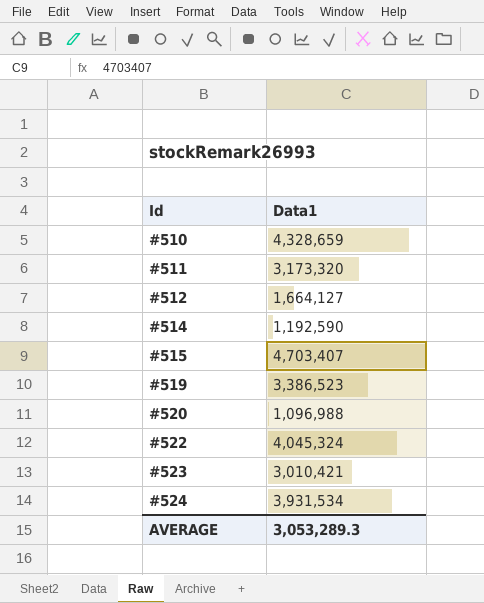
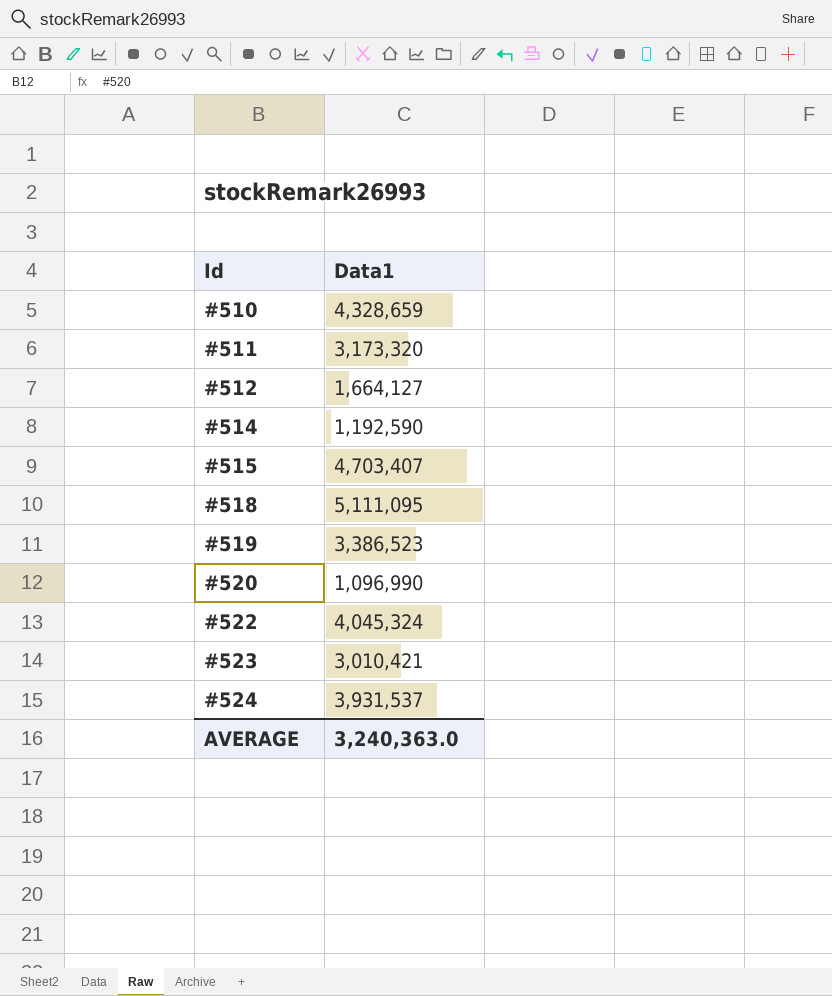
row #518: none -> 5,111,095
#520 | Data1: 1,096,988 -> 1,096,990
#524 | Data1: 3,931,534 -> 3,931,537
AVERAGE | Data1: 3,053,289.3 -> 3,240,363.0

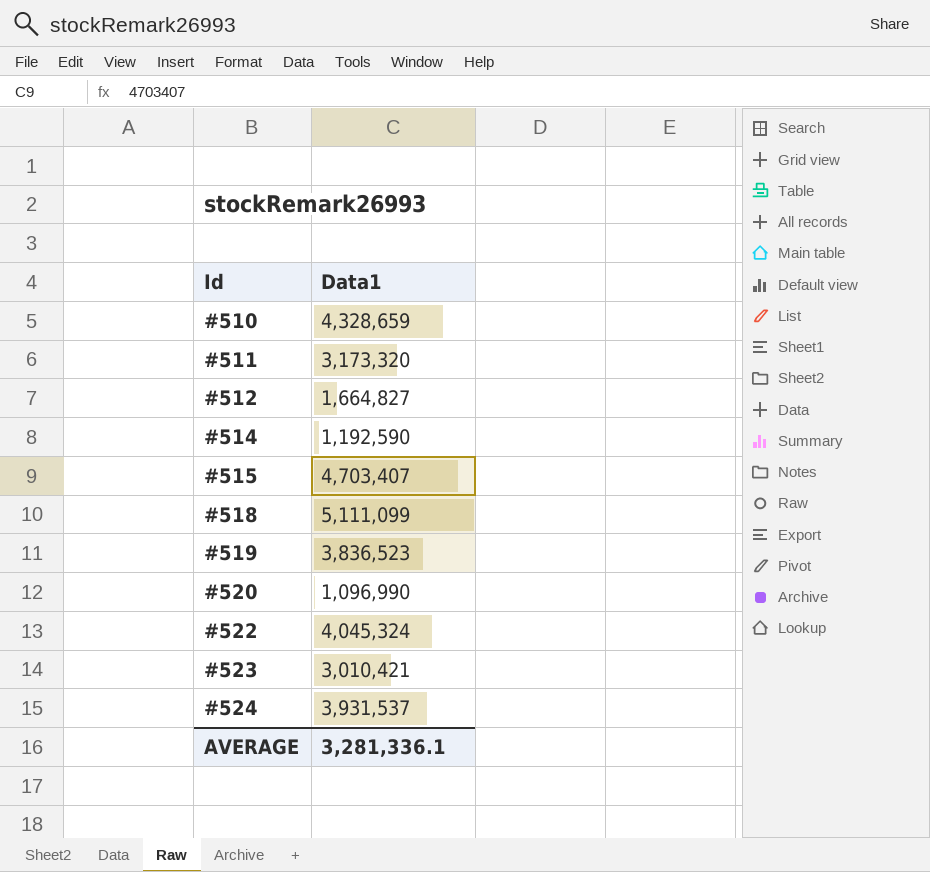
#512 | Data1: 1,664,127 -> 1,664,827
#518 | Data1: 5,111,095 -> 5,111,099
#519 | Data1: 3,386,523 -> 3,836,523
AVERAGE | Data1: 3,240,363.0 -> 3,281,336.1

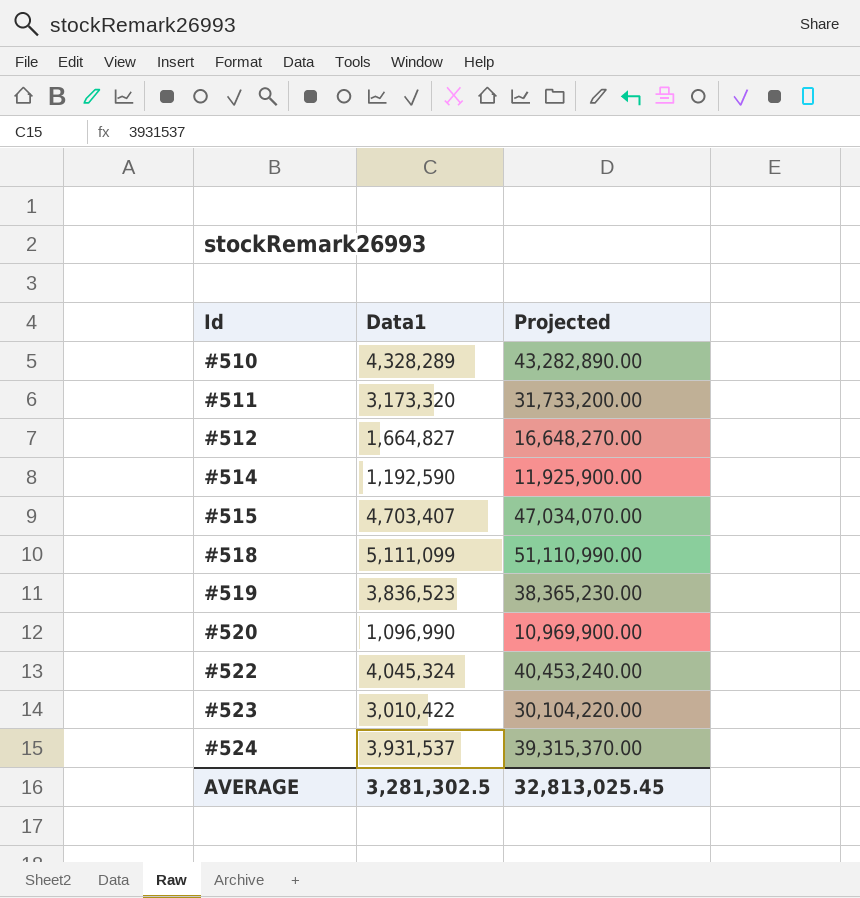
column Projected | formula: none -> [Data1] * 10
#510 | Data1: 4,328,659 -> 4,328,289
#523 | Data1: 3,010,421 -> 3,010,422
AVERAGE | Data1: 3,281,336.1 -> 3,281,302.5

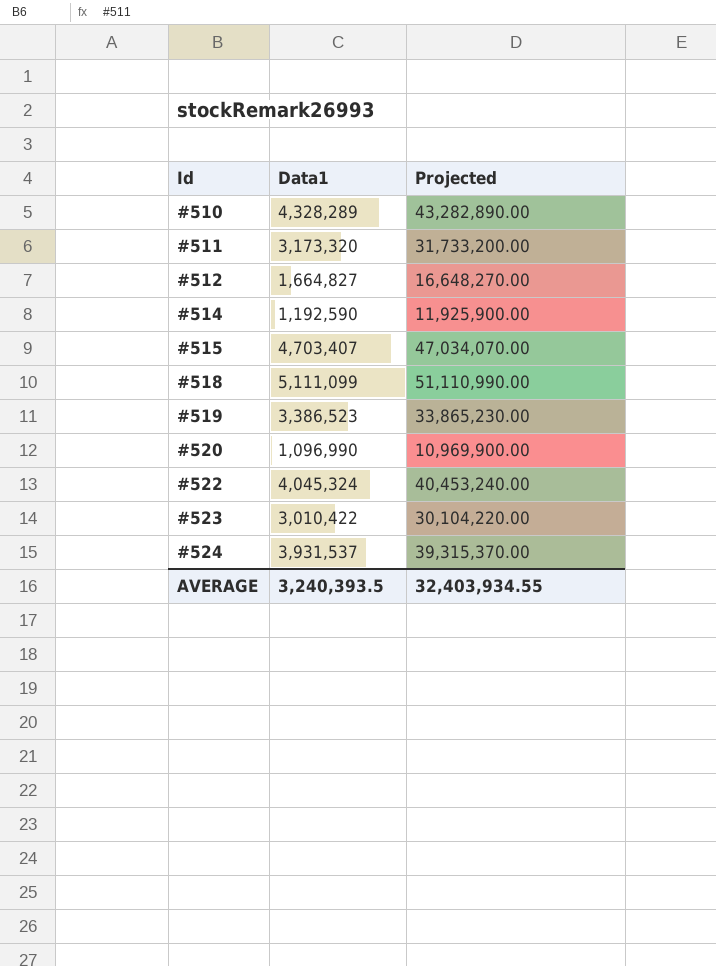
#519 | Data1: 3,836,523 -> 3,386,523
#519 | Projected: 38,365,230.00 -> 33,865,230.00
AVERAGE | Data1: 3,281,302.5 -> 3,240,393.5
AVERAGE | Projected: 32,813,025.45 -> 32,403,934.55

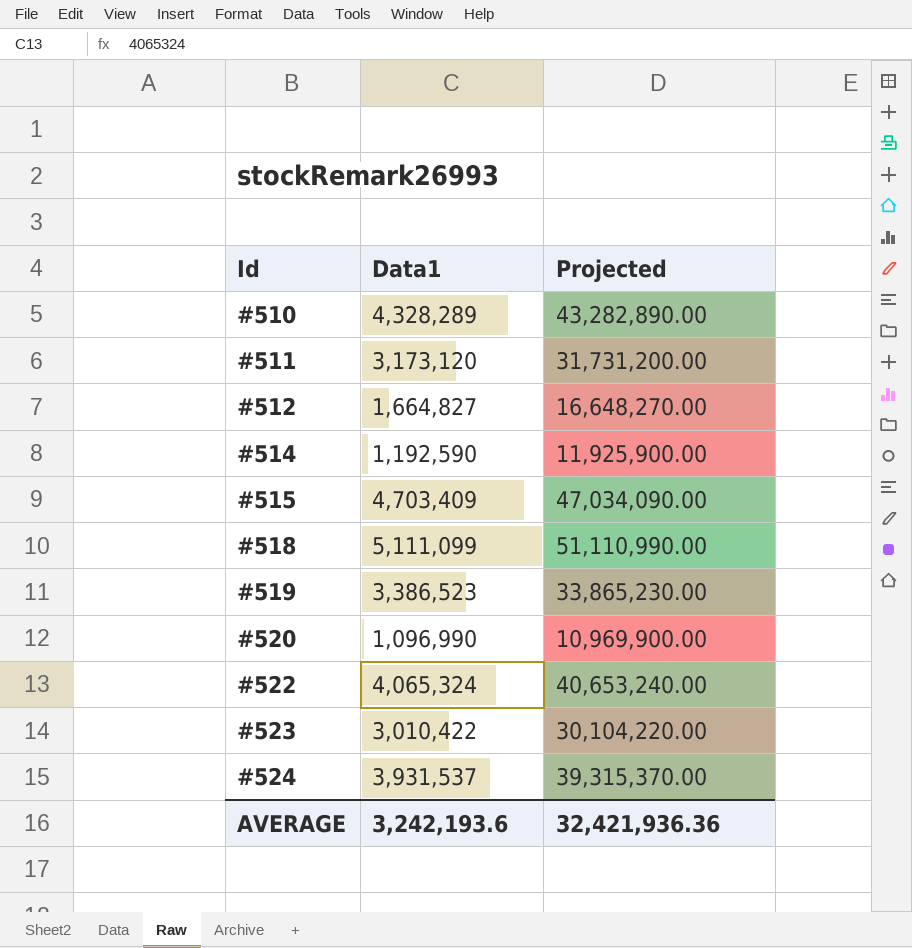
#511 | Data1: 3,173,320 -> 3,173,120
#511 | Projected: 31,733,200.00 -> 31,731,200.00
#515 | Data1: 4,703,407 -> 4,703,409
#515 | Projected: 47,034,070.00 -> 47,034,090.00
#522 | Data1: 4,045,324 -> 4,065,324
#522 | Projected: 40,453,240.00 -> 40,653,240.00
AVERAGE | Data1: 3,240,393.5 -> 3,242,193.6
AVERAGE | Projected: 32,403,934.55 -> 32,421,936.36

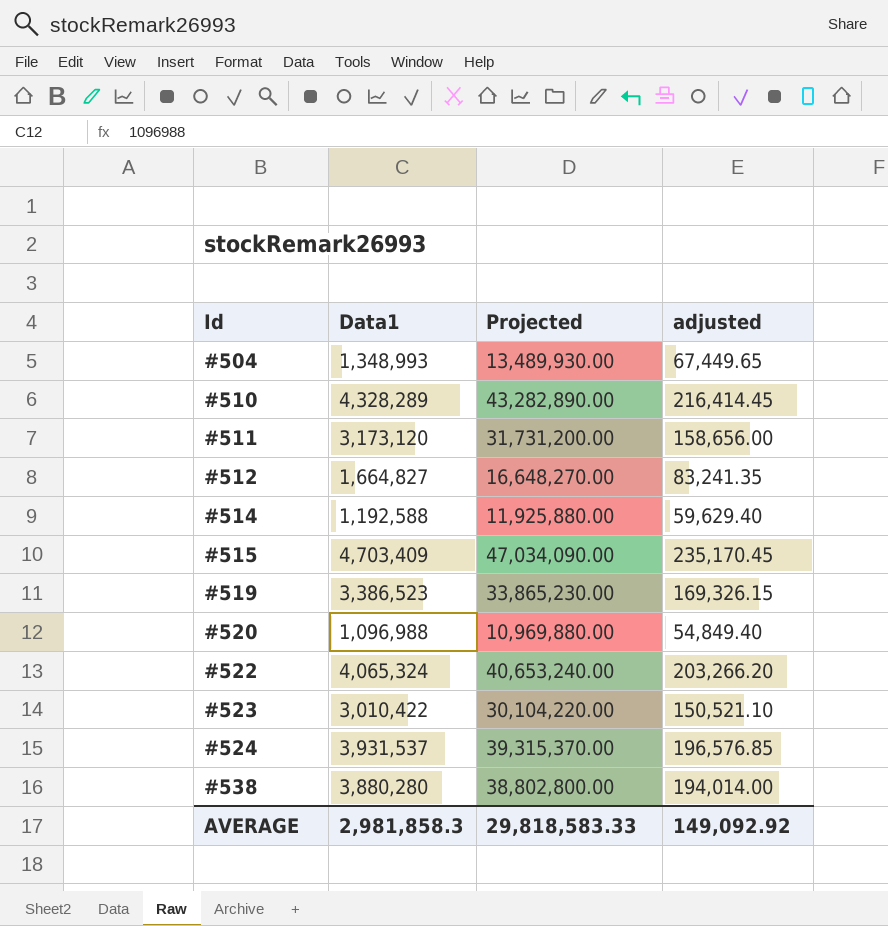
column adjusted | formula: none -> [Data1] * 0.05
row #518: 5,111,099 | 51,110,990.00 -> none
row #504: none -> 1,348,993 | 13,489,930.00 | 67,449.65
#514 | Data1: 1,192,590 -> 1,192,588
#514 | Projected: 11,925,900.00 -> 11,925,880.00
#520 | Data1: 1,096,990 -> 1,096,988
#520 | Projected: 10,969,900.00 -> 10,969,880.00
row #538: none -> 3,880,280 | 38,802,800.00 | 194,014.00
AVERAGE | Data1: 3,242,193.6 -> 2,981,858.3
AVERAGE | Projected: 32,421,936.36 -> 29,818,583.33

